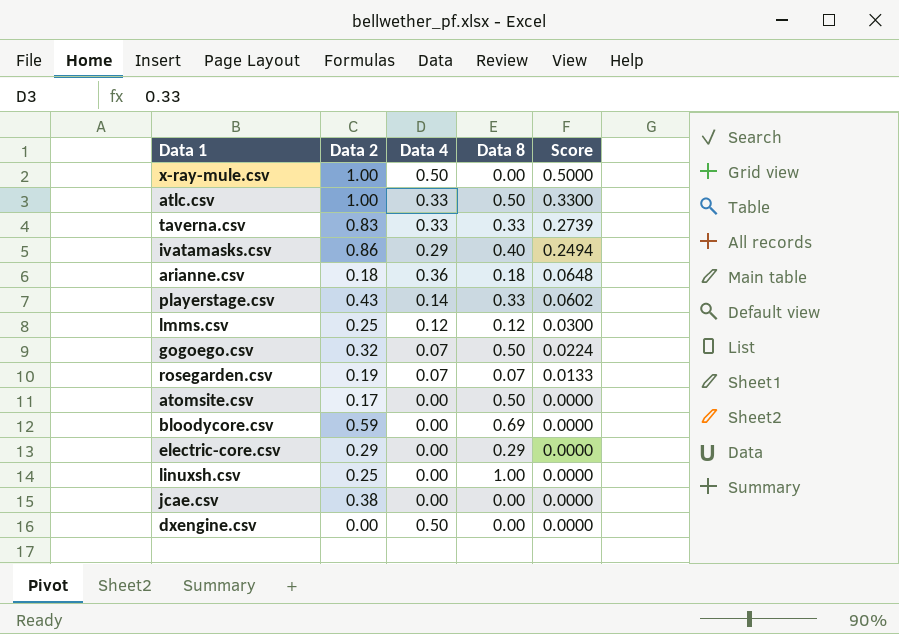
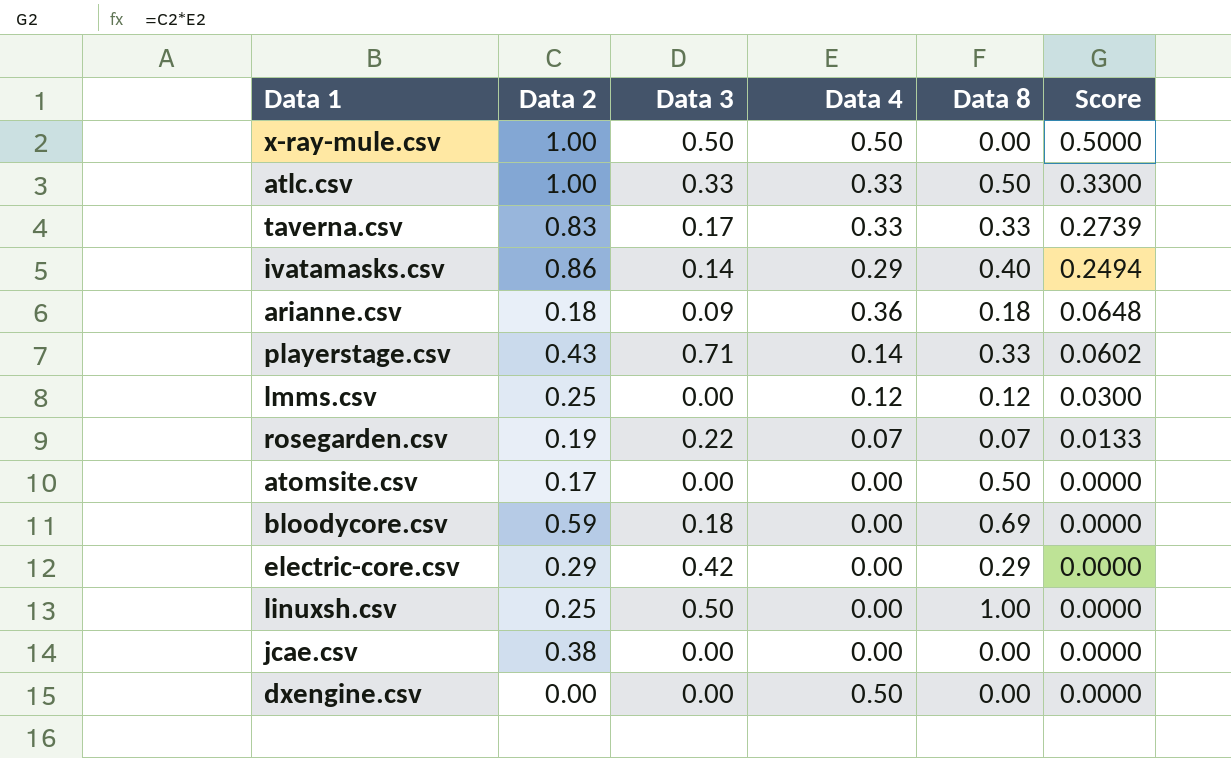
column Data 3 | position: none -> 3
row gogoego.csv: 0.32 | 0.07 | 0.50 | 0.0224 -> none

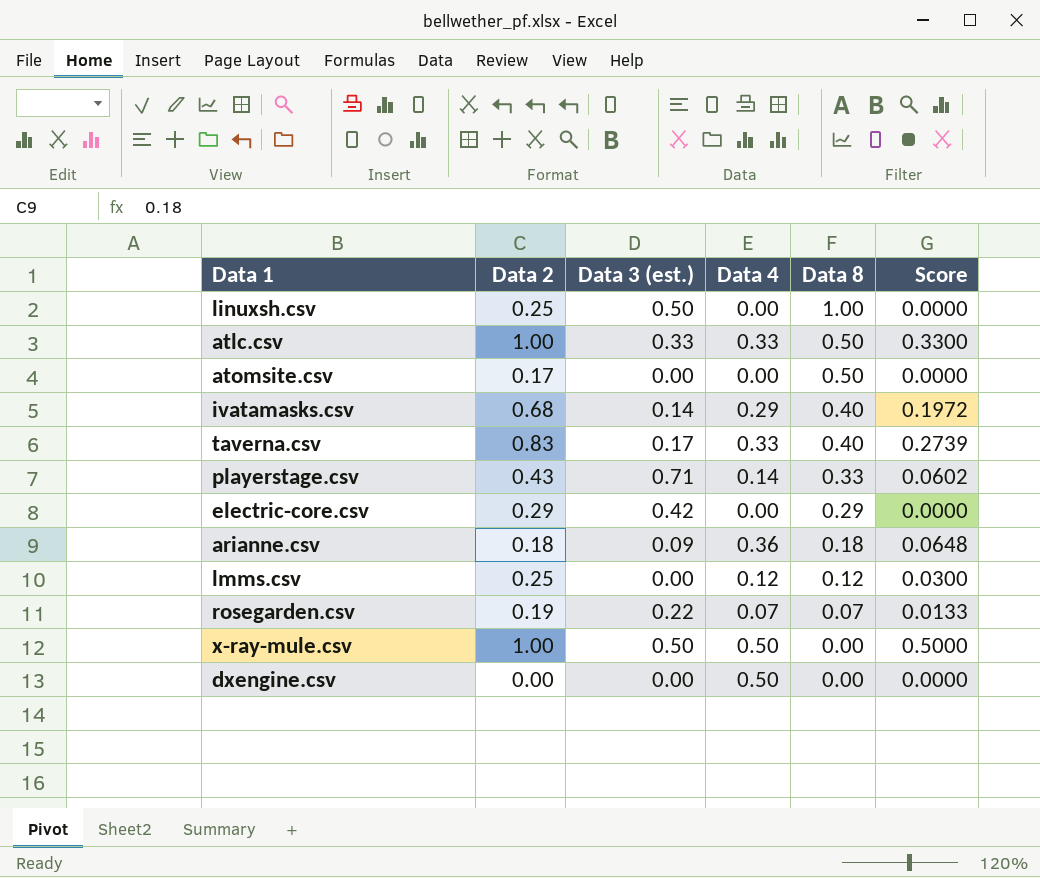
row order: Score descending -> Data 8 descending
column name: Data 3 -> Data 3 (est.)
row bloodycore.csv: 0.59 | 0.18 | 0.00 | 0.69 | 0.0000 -> none
row jcae.csv: 0.38 | 0.00 | 0.00 | 0.00 | 0.0000 -> none
ivatamasks.csv | Data 2: 0.86 -> 0.68
ivatamasks.csv | Score: 0.2494 -> 0.1972
taverna.csv | Data 8: 0.33 -> 0.40

